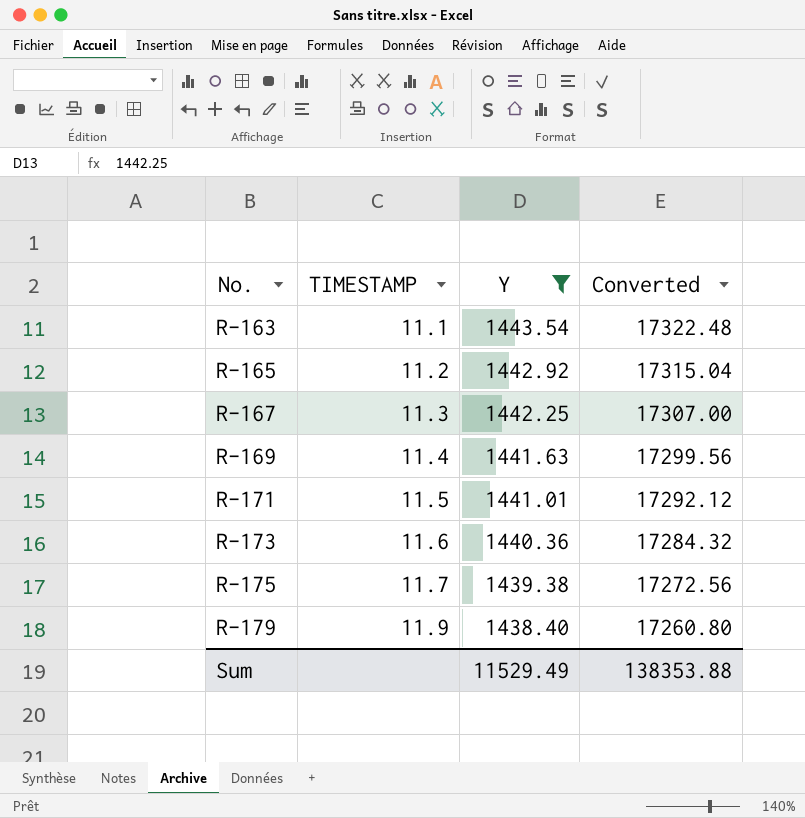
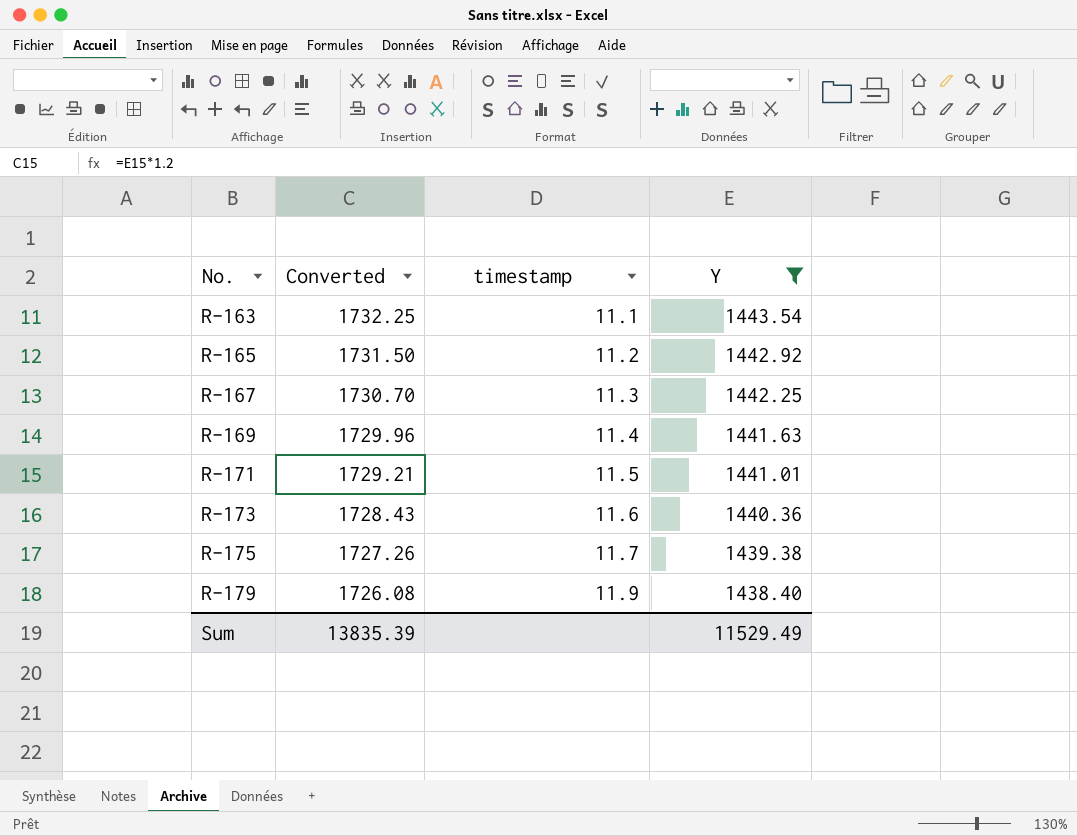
column Converted | formula: [Y] * 12 -> [Y] * 1.2
column Converted | position: 4 -> 2
column name: TIMESTAMP -> timestamp
Sum | Converted: 138353.88 -> 13835.39

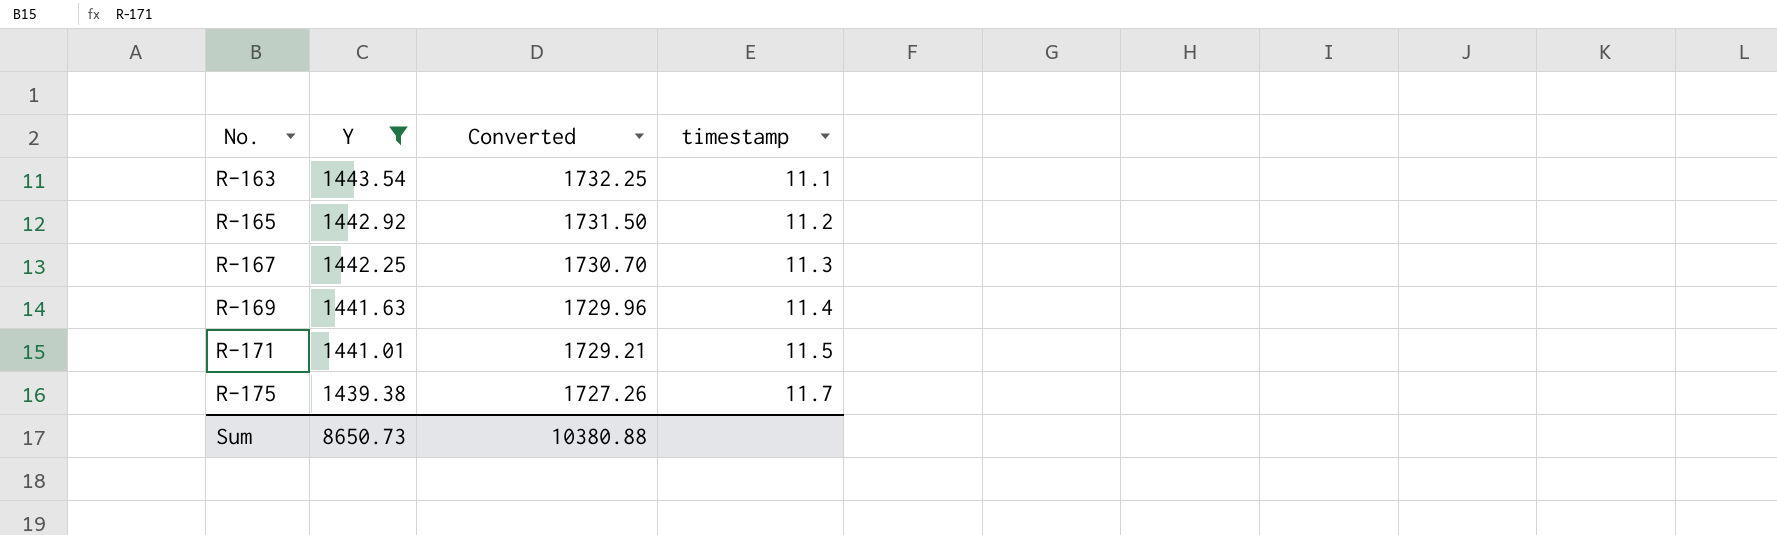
column Y | position: 4 -> 2
row R-173: 1728.43 | 11.6 | 1440.36 -> none
row R-179: 1726.08 | 11.9 | 1438.40 -> none
Sum | Y: 11529.49 -> 8650.73
Sum | Converted: 13835.39 -> 10380.88

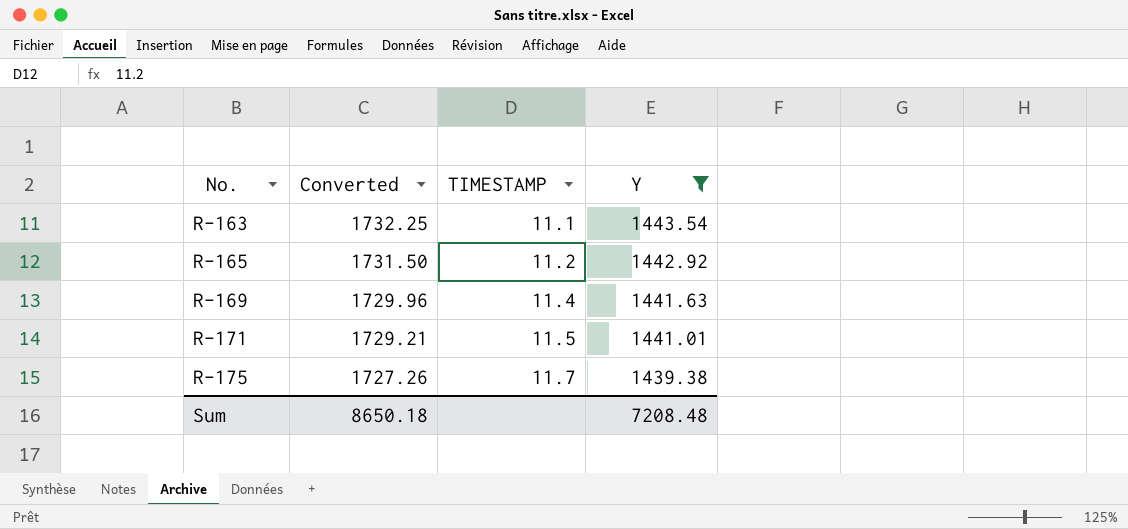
column name: timestamp -> TIMESTAMP
column Y | position: 2 -> 4
row R-167: 1442.25 | 1730.70 | 11.3 -> none
Sum | Converted: 10380.88 -> 8650.18
Sum | Y: 8650.73 -> 7208.48

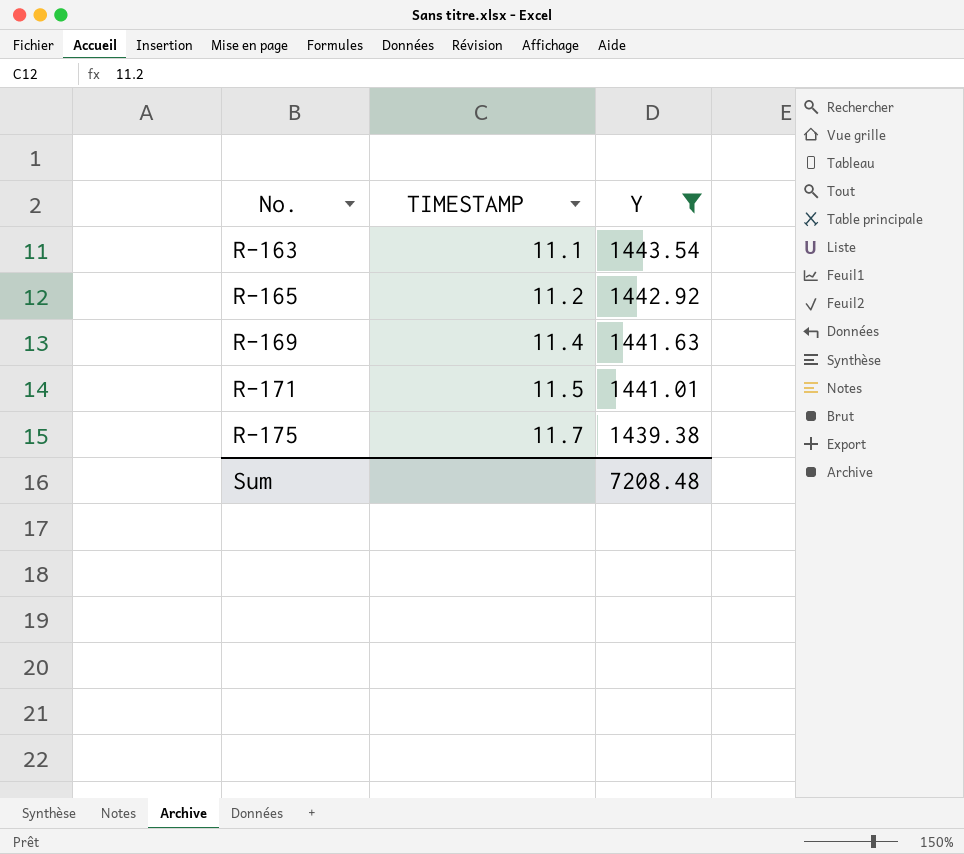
column Converted | formula: [Y] * 1.2 -> none

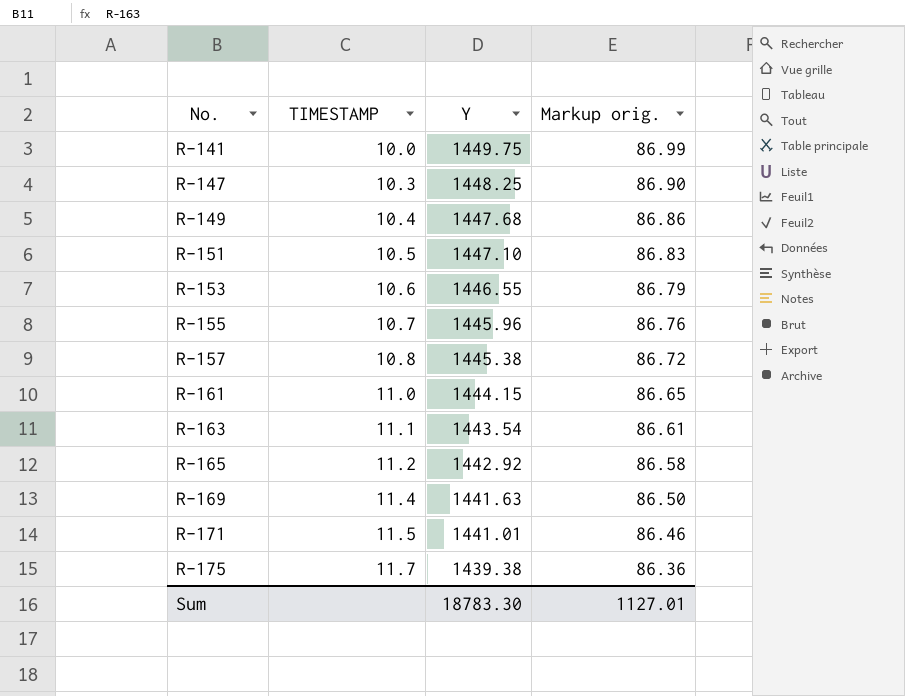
filter: Y <= 1443.54 -> none
column Markup orig. | formula: none -> [Y] * 0.06
Sum | Y: 7208.48 -> 18783.30

